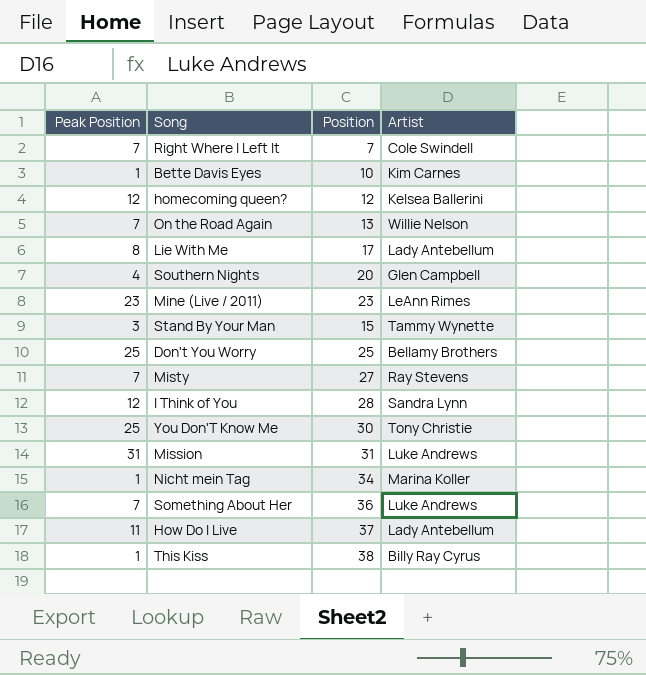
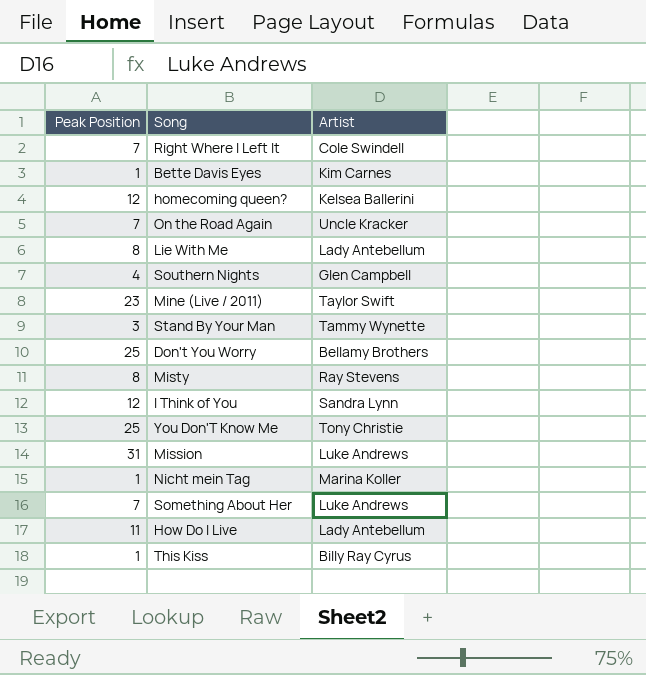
column Position | position: 3 -> none
On the Road Again | Artist: Willie Nelson -> Uncle Kracker
Mine (Live / 2011) | Artist: LeAnn Rimes -> Taylor Swift
Misty | Peak Position: 7 -> 8

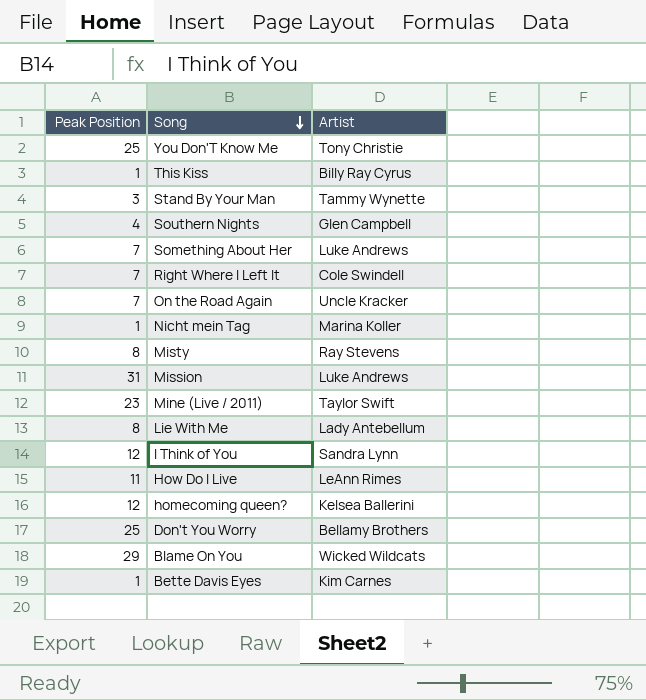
row order: none -> Song descending
How Do I Live | Artist: Lady Antebellum -> LeAnn Rimes
row Blame On You: none -> 29 | Wicked Wildcats

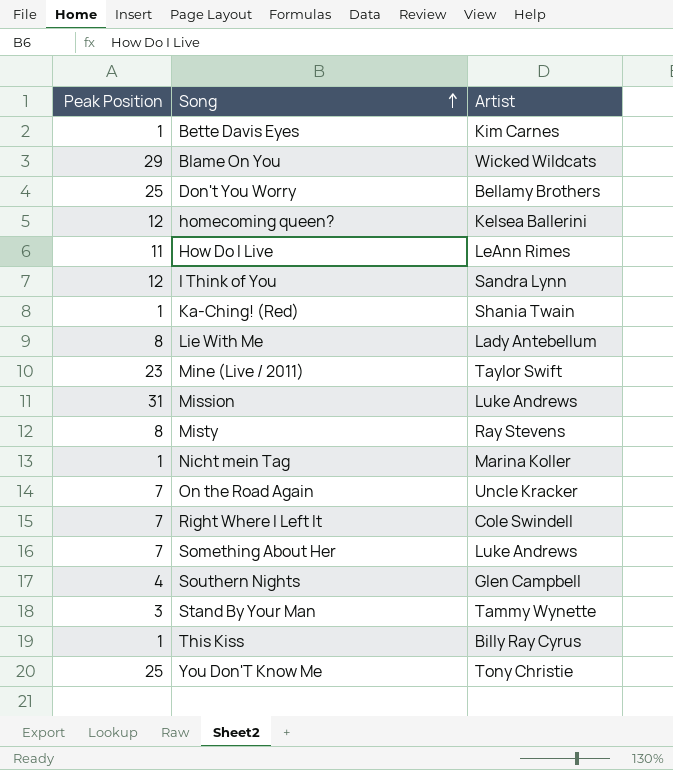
row order: Song descending -> Song ascending
row Ka-Ching! (Red): none -> 1 | Shania Twain

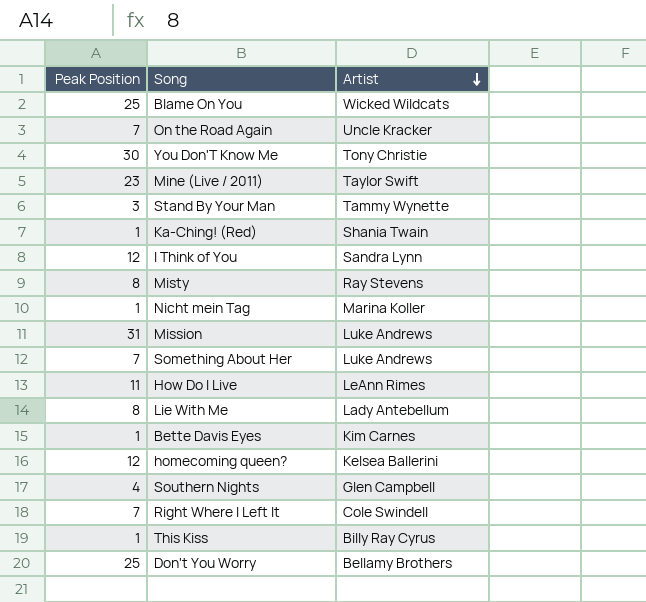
row order: Song ascending -> Artist descending
Blame On You | Peak Position: 29 -> 25
You Don'T Know Me | Peak Position: 25 -> 30

